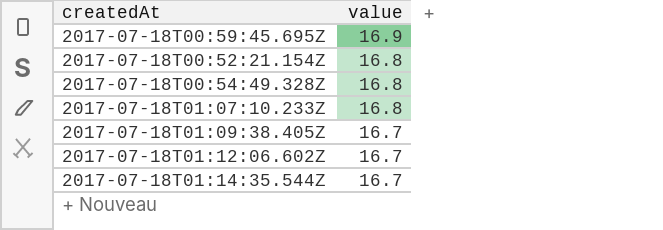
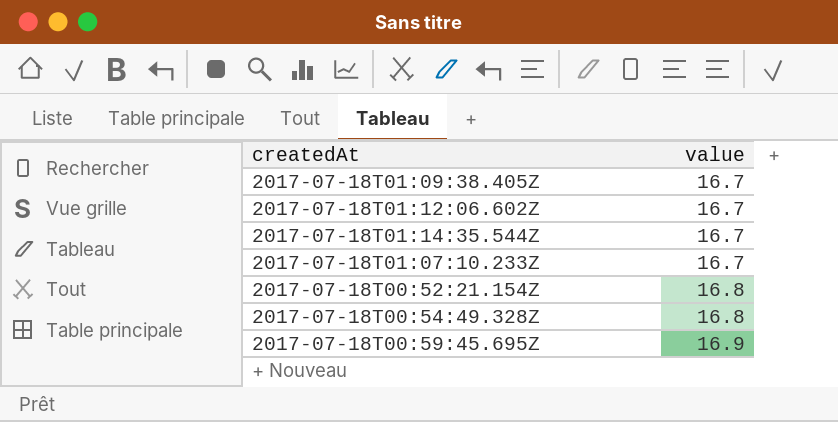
row order: value descending -> value ascending
2017-07-18T01:07:10.233Z | value: 16.8 -> 16.7

